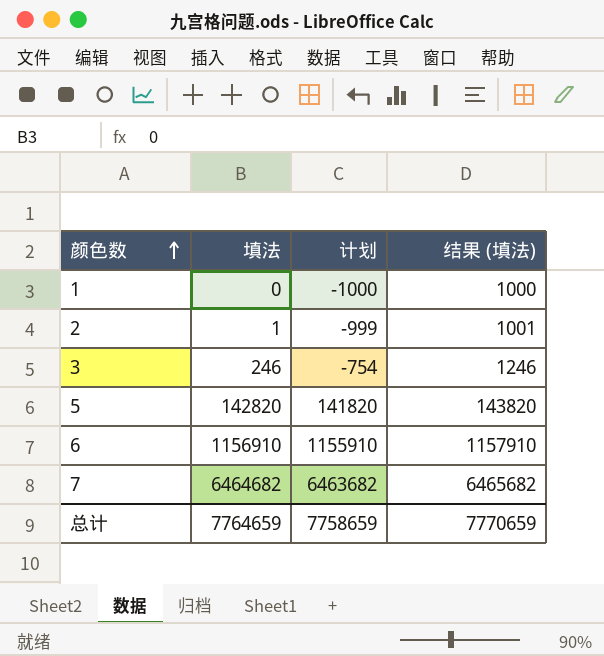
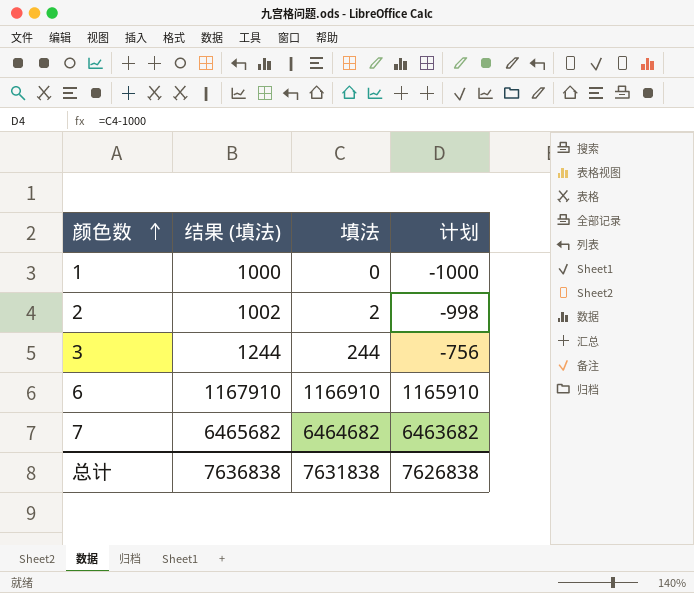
column 结果 (填法) | position: 4 -> 2
row 5: 142820 | 141820 | 143820 -> none
2 | 结果 (填法): 1001 -> 1002
2 | 填法: 1 -> 2
2 | 计划: -999 -> -998
3 | 结果 (填法): 1246 -> 1244
3 | 填法: 246 -> 244
3 | 计划: -754 -> -756
6 | 结果 (填法): 1157910 -> 1167910
6 | 填法: 1156910 -> 1166910
6 | 计划: 1155910 -> 1165910
总计 | 结果 (填法): 7770659 -> 7636838
总计 | 填法: 7764659 -> 7631838
总计 | 计划: 7758659 -> 7626838

